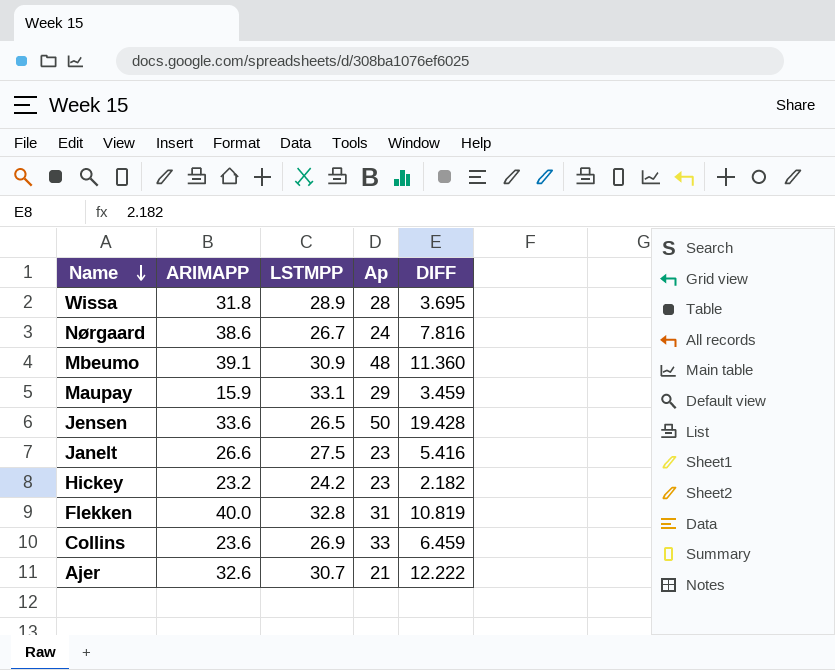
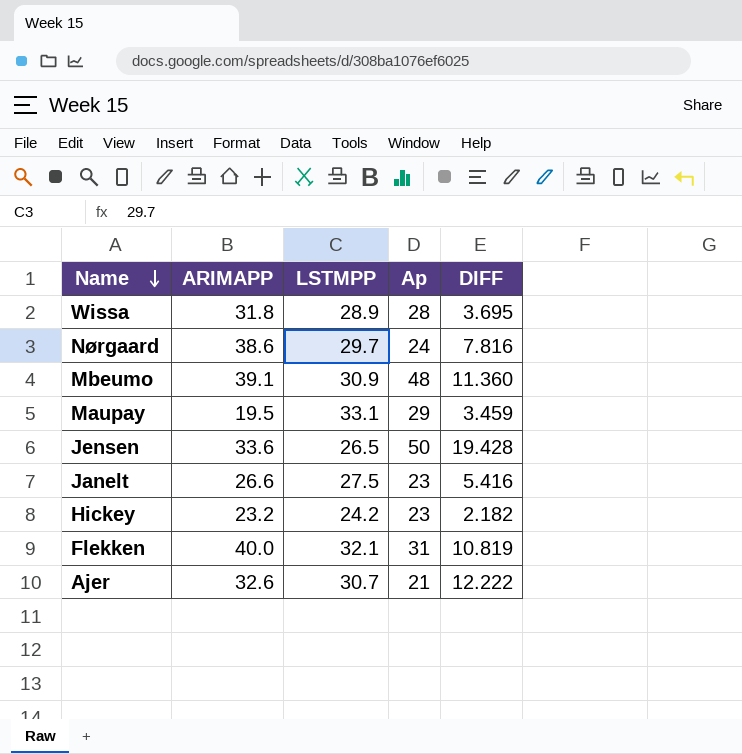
row Collins: 23.6 | 26.9 | 33 | 6.459 -> none
Nørgaard | LSTMPP: 26.7 -> 29.7
Maupay | ARIMAPP: 15.9 -> 19.5
Flekken | LSTMPP: 32.8 -> 32.1

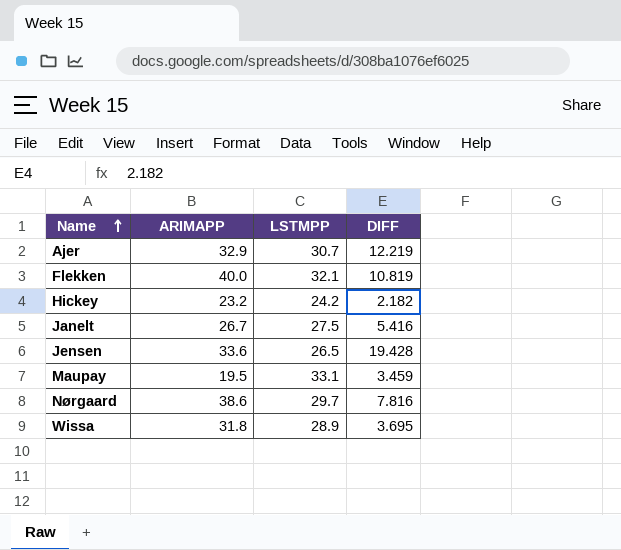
row order: Name descending -> Name ascending
column Ap | position: 4 -> none
row Mbeumo: 39.1 | 30.9 | 48 | 11.360 -> none
Ajer | ARIMAPP: 32.6 -> 32.9
Ajer | DIFF: 12.222 -> 12.219
Janelt | ARIMAPP: 26.6 -> 26.7

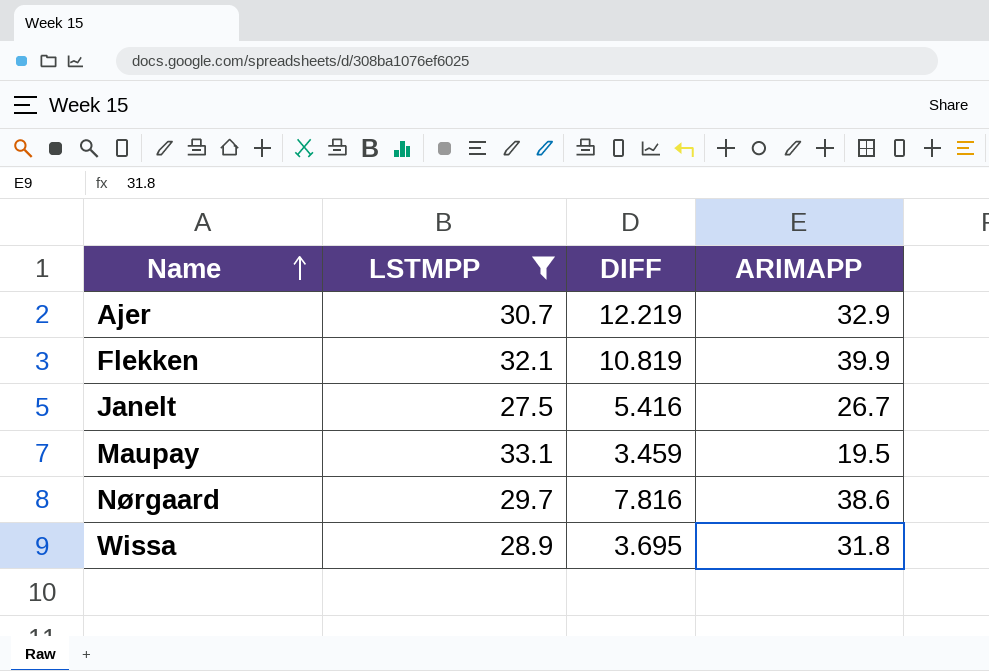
filter: none -> LSTMPP >= 27.5
column ARIMAPP | position: 2 -> 4
Flekken | ARIMAPP: 40.0 -> 39.9

